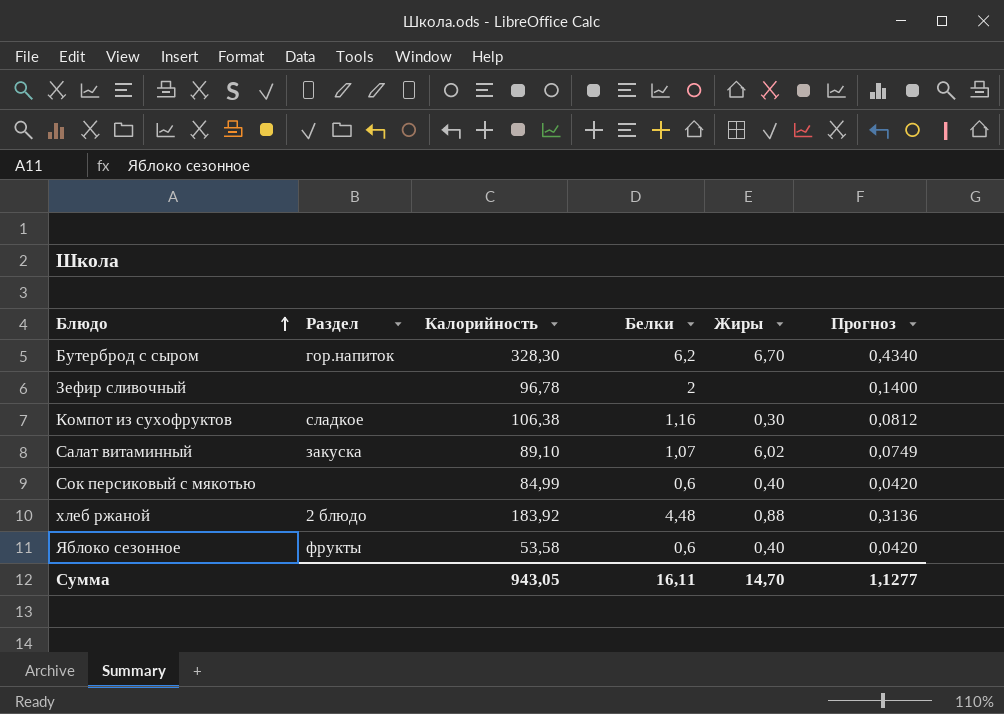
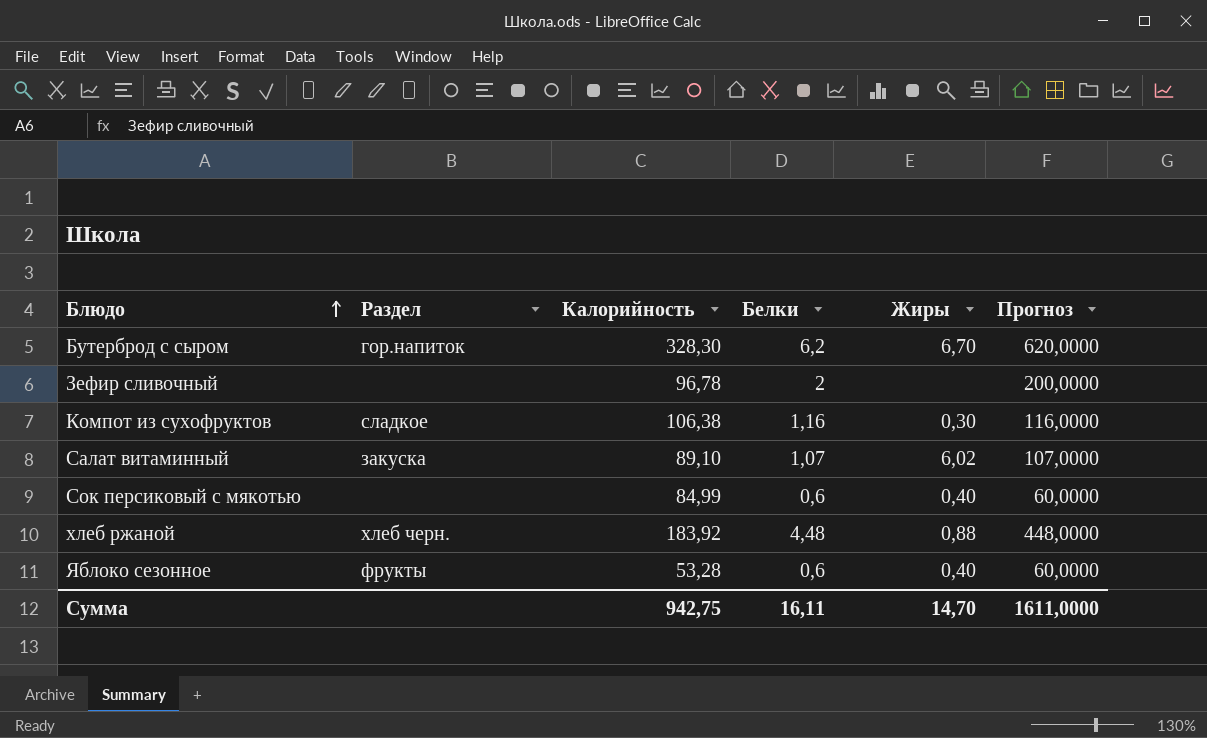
column Прогноз | formula: [Белки] * 0,07 -> [Белки] * 100
хлеб ржаной | Раздел: 2 блюдо -> хлеб черн.
Яблоко сезонное | Калорийность: 53,58 -> 53,28
Сумма | Калорийность: 943,05 -> 942,75
Сумма | Прогноз: 1,1277 -> 1611,0000

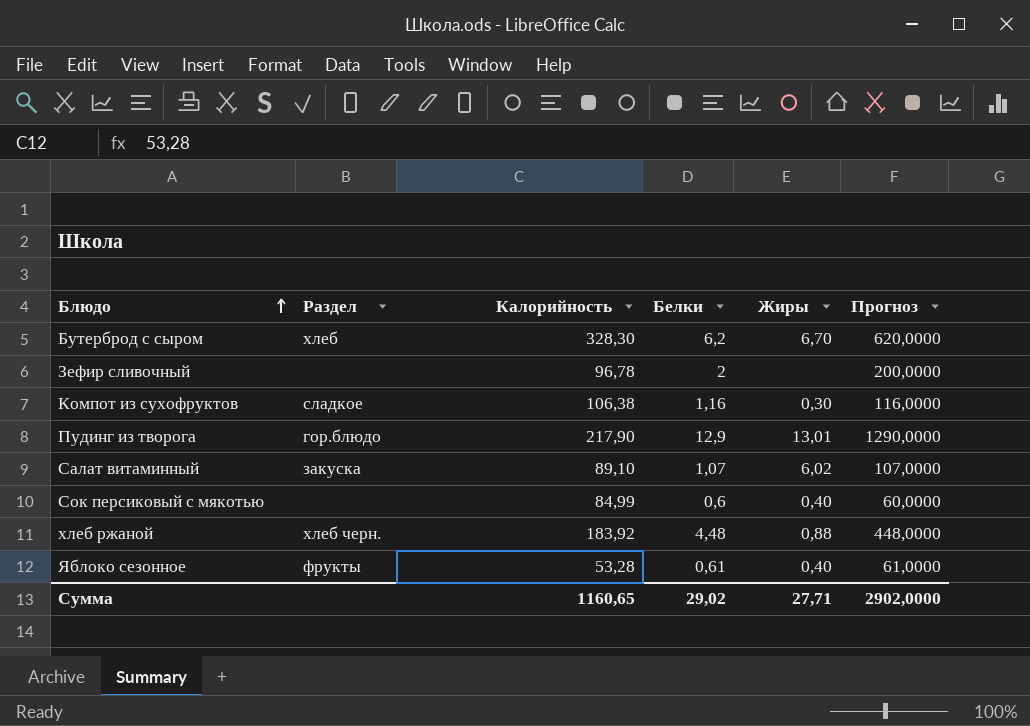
Бутерброд с сыром | Раздел: гор.напиток -> хлеб
row Пудинг из творога: none -> гор.блюдо | 217,90 | 12,9 | 13,01 | 1290,0000
Яблоко сезонное | Белки: 0,6 -> 0,61
Яблоко сезонное | Прогноз: 60,0000 -> 61,0000
Сумма | Калорийность: 942,75 -> 1160,65
Сумма | Белки: 16,11 -> 29,02
Сумма | Жиры: 14,70 -> 27,71
Сумма | Прогноз: 1611,0000 -> 2902,0000

